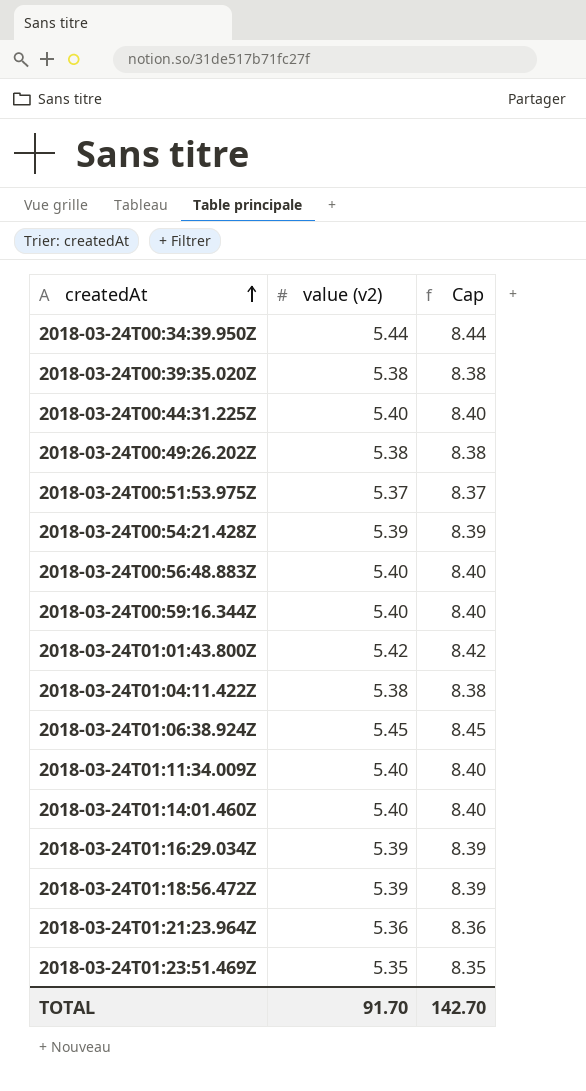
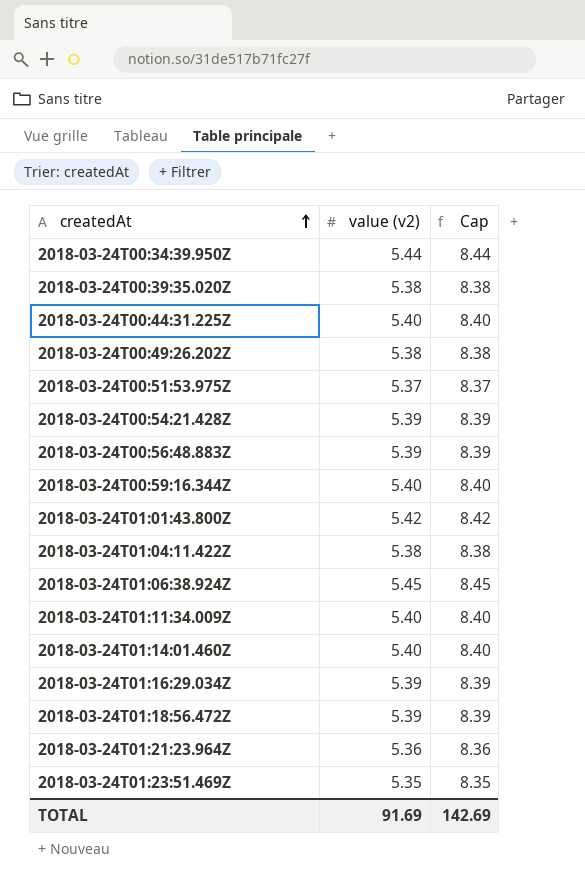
2018-03-24T00:56:48.883Z | value (v2): 5.40 -> 5.39
2018-03-24T00:56:48.883Z | Cap: 8.40 -> 8.39
TOTAL | value (v2): 91.70 -> 91.69
TOTAL | Cap: 142.70 -> 142.69

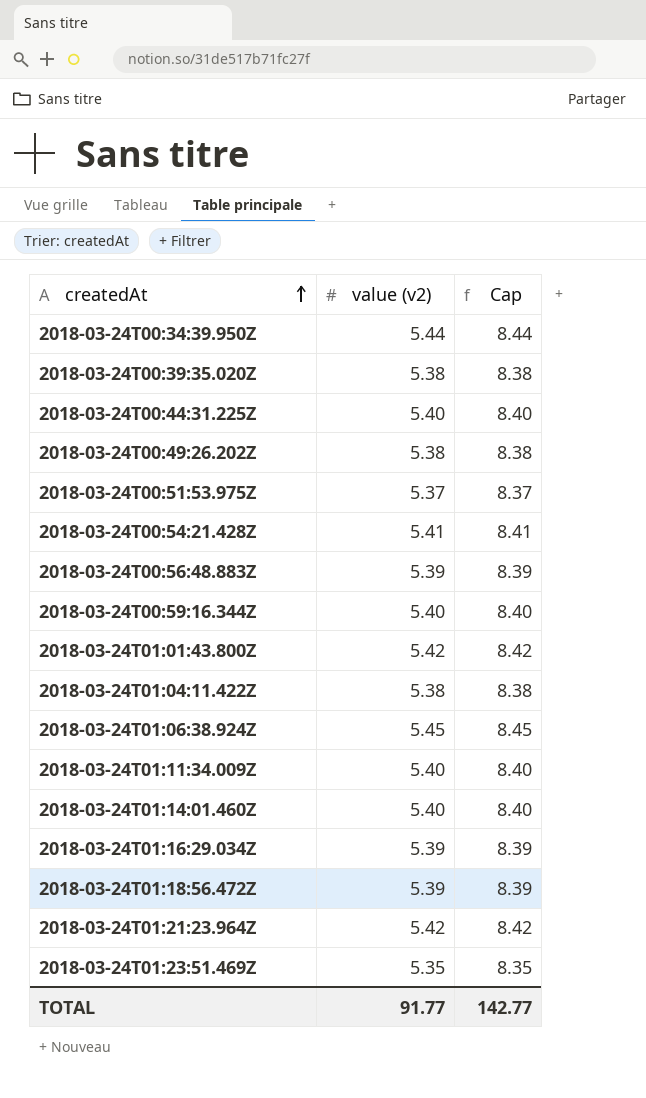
2018-03-24T00:54:21.428Z | value (v2): 5.39 -> 5.41
2018-03-24T00:54:21.428Z | Cap: 8.39 -> 8.41
2018-03-24T01:21:23.964Z | value (v2): 5.36 -> 5.42
2018-03-24T01:21:23.964Z | Cap: 8.36 -> 8.42
TOTAL | value (v2): 91.69 -> 91.77
TOTAL | Cap: 142.69 -> 142.77

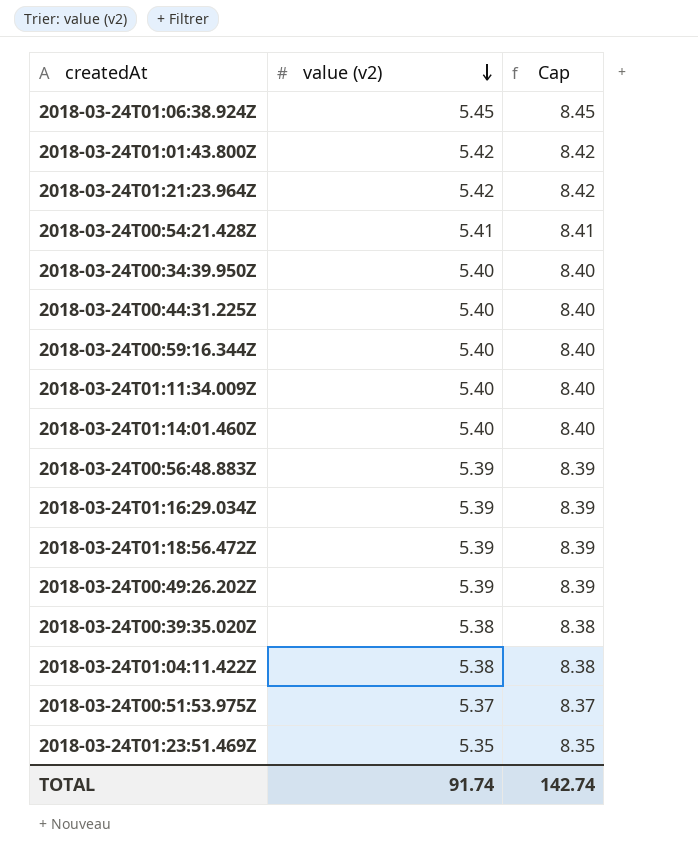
row order: createdAt ascending -> value (v2) descending
2018-03-24T00:34:39.950Z | value (v2): 5.44 -> 5.40
2018-03-24T00:34:39.950Z | Cap: 8.44 -> 8.40
2018-03-24T00:49:26.202Z | value (v2): 5.38 -> 5.39
2018-03-24T00:49:26.202Z | Cap: 8.38 -> 8.39
TOTAL | value (v2): 91.77 -> 91.74
TOTAL | Cap: 142.77 -> 142.74

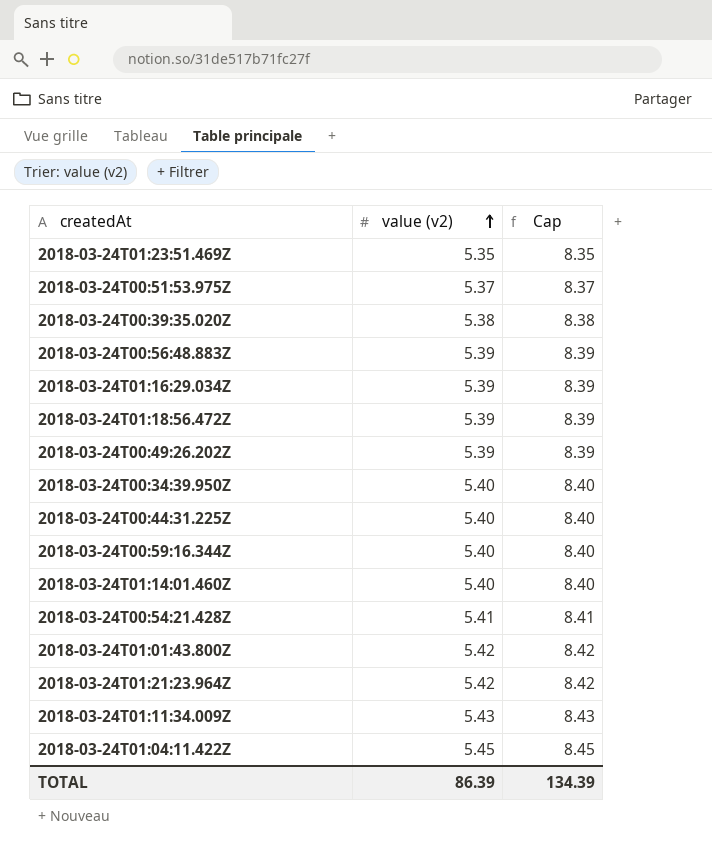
row order: value (v2) descending -> value (v2) ascending
row 2018-03-24T01:06:38.924Z: 5.45 | 8.45 -> none
2018-03-24T01:11:34.009Z | value (v2): 5.40 -> 5.43
2018-03-24T01:11:34.009Z | Cap: 8.40 -> 8.43
2018-03-24T01:04:11.422Z | value (v2): 5.38 -> 5.45
2018-03-24T01:04:11.422Z | Cap: 8.38 -> 8.45
TOTAL | value (v2): 91.74 -> 86.39
TOTAL | Cap: 142.74 -> 134.39

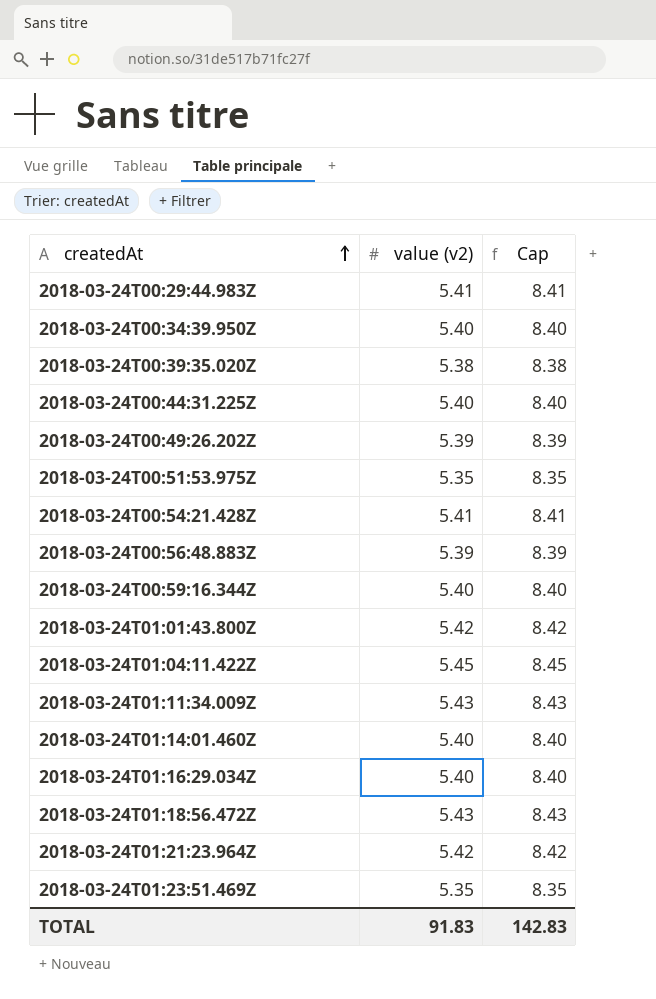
row order: value (v2) ascending -> createdAt ascending
row 2018-03-24T00:29:44.983Z: none -> 5.41 | 8.41
2018-03-24T00:51:53.975Z | value (v2): 5.37 -> 5.35
2018-03-24T00:51:53.975Z | Cap: 8.37 -> 8.35
2018-03-24T01:16:29.034Z | value (v2): 5.39 -> 5.40
2018-03-24T01:16:29.034Z | Cap: 8.39 -> 8.40
2018-03-24T01:18:56.472Z | value (v2): 5.39 -> 5.43
2018-03-24T01:18:56.472Z | Cap: 8.39 -> 8.43
TOTAL | value (v2): 86.39 -> 91.83
TOTAL | Cap: 134.39 -> 142.83

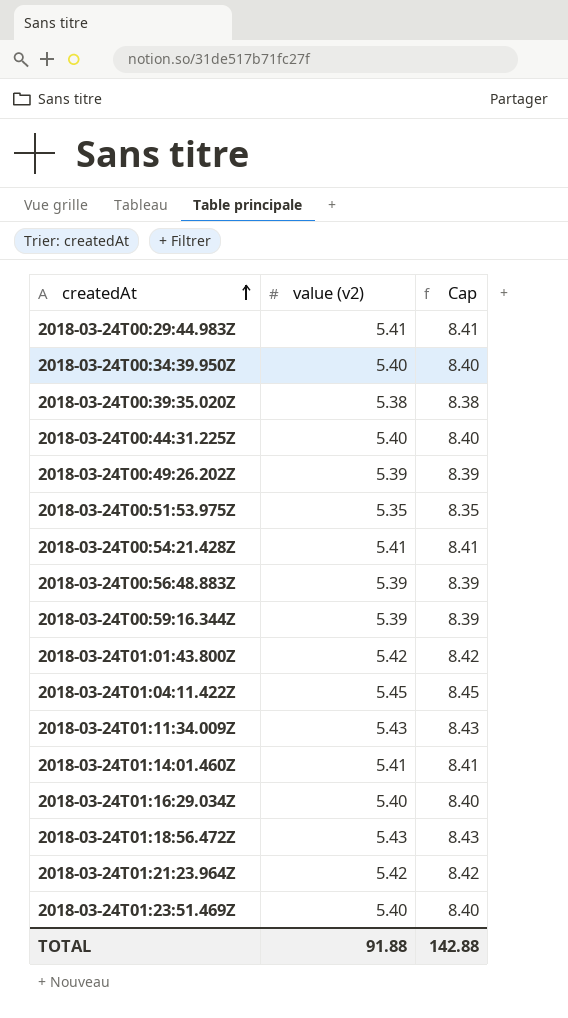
2018-03-24T00:59:16.344Z | value (v2): 5.40 -> 5.39
2018-03-24T00:59:16.344Z | Cap: 8.40 -> 8.39
2018-03-24T01:14:01.460Z | value (v2): 5.40 -> 5.41
2018-03-24T01:14:01.460Z | Cap: 8.40 -> 8.41
2018-03-24T01:23:51.469Z | value (v2): 5.35 -> 5.40
2018-03-24T01:23:51.469Z | Cap: 8.35 -> 8.40
TOTAL | value (v2): 91.83 -> 91.88
TOTAL | Cap: 142.83 -> 142.88

